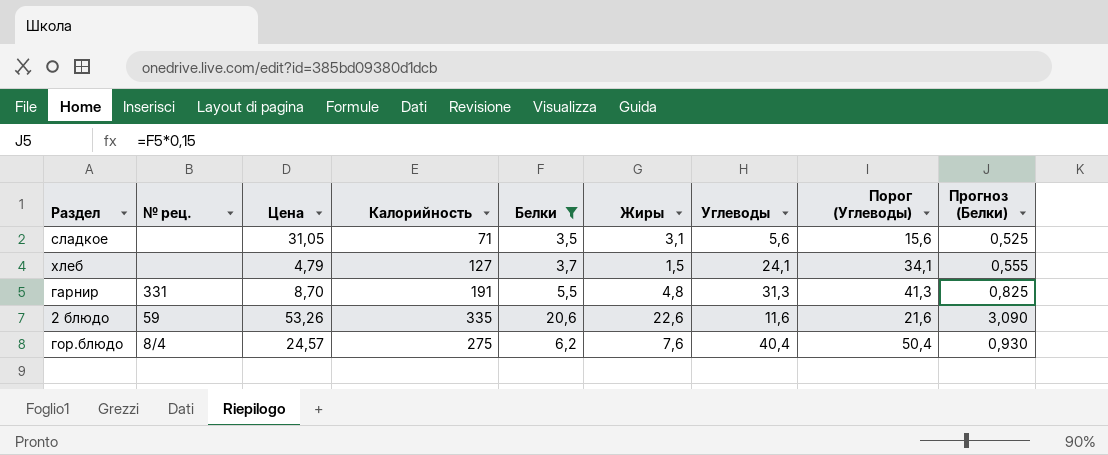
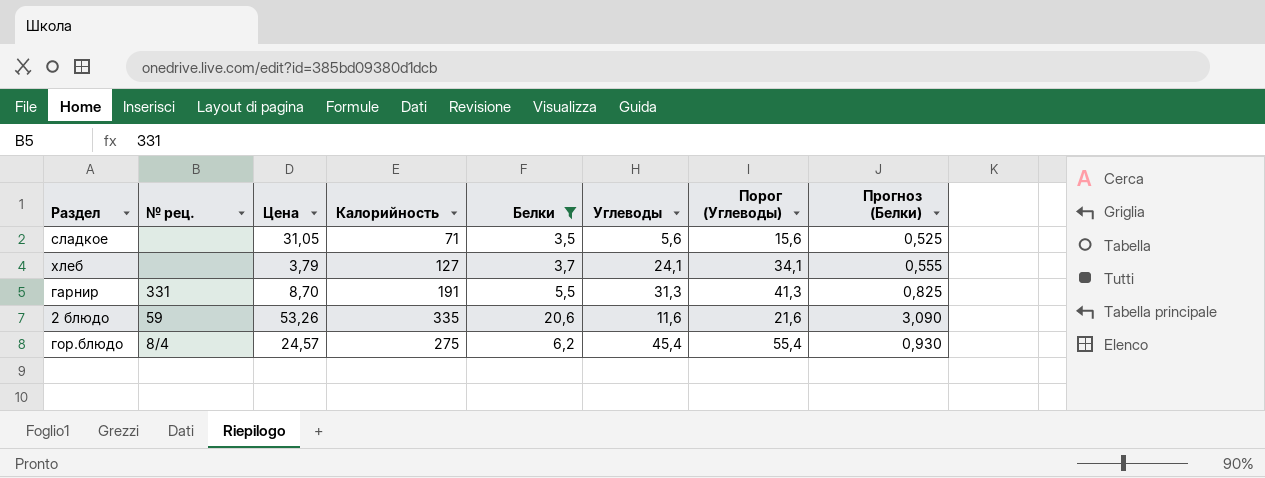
column Жиры | position: 6 -> none
хлеб | Цена: 4,79 -> 3,79
гор.блюдо | Углеводы: 40,4 -> 45,4
гор.блюдо | Порог (Углеводы): 50,4 -> 55,4

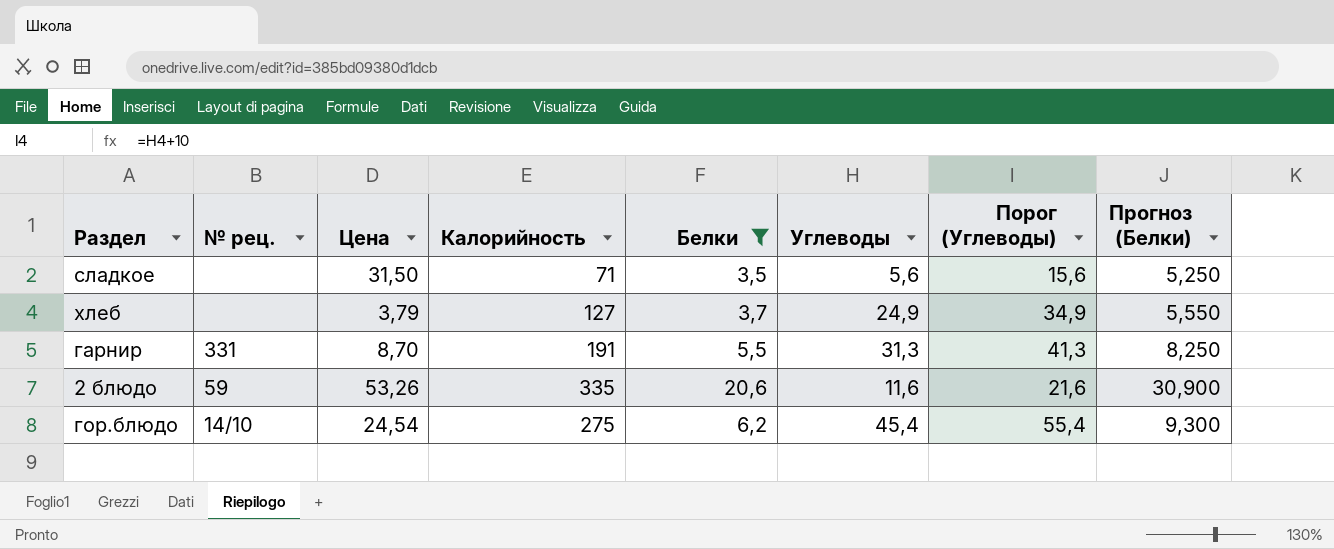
column Прогноз (Белки) | formula: [Белки] * 0,15 -> [Белки] * 1,5
сладкое | Цена: 31,05 -> 31,50
хлеб | Углеводы: 24,1 -> 24,9
хлеб | Порог (Углеводы): 34,1 -> 34,9
гор.блюдо | № рец.: 8/4 -> 14/10
гор.блюдо | Цена: 24,57 -> 24,54

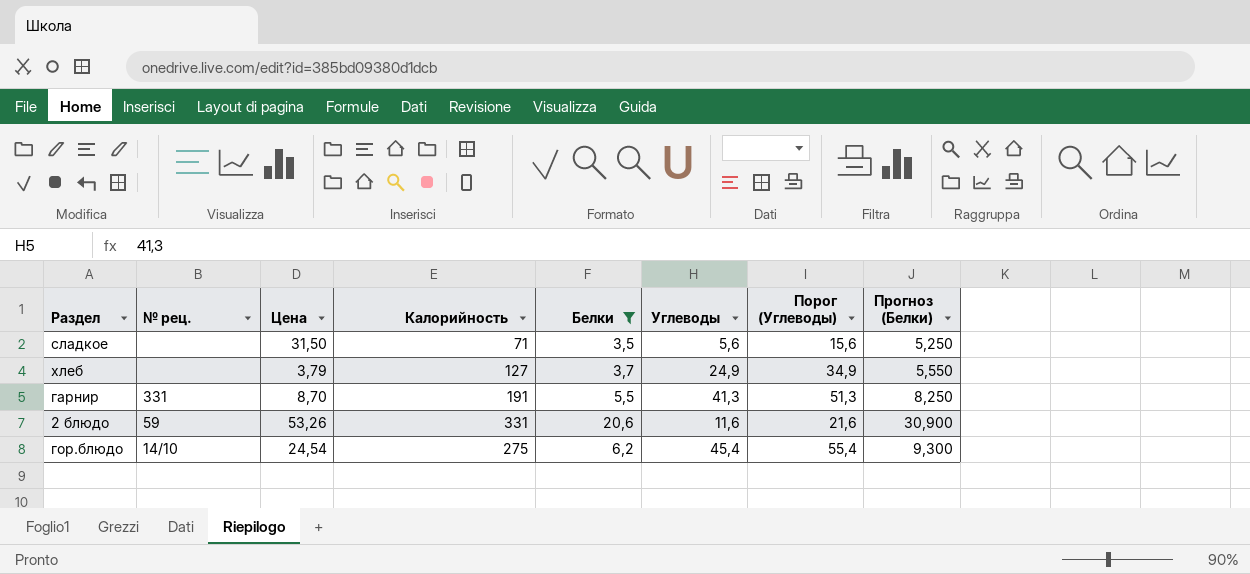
гарнир | Углеводы: 31,3 -> 41,3
гарнир | Порог (Углеводы): 41,3 -> 51,3
2 блюдо | Калорийность: 335 -> 331

